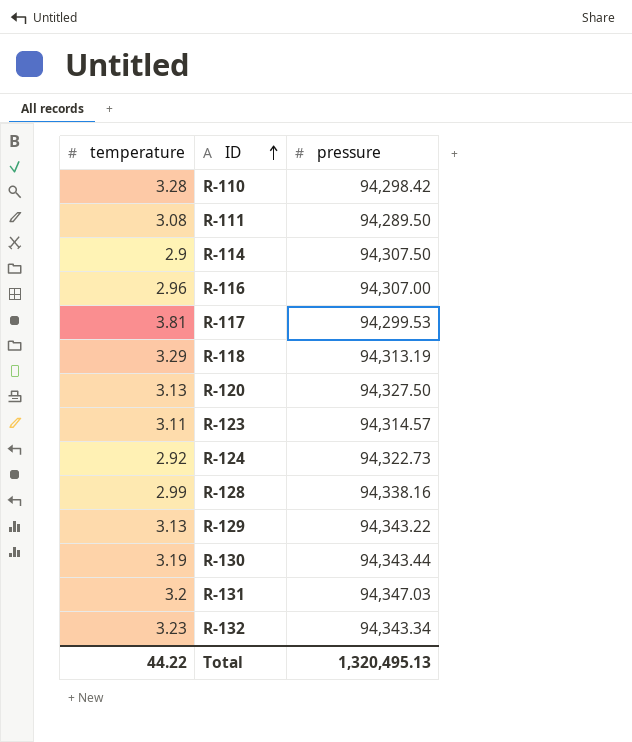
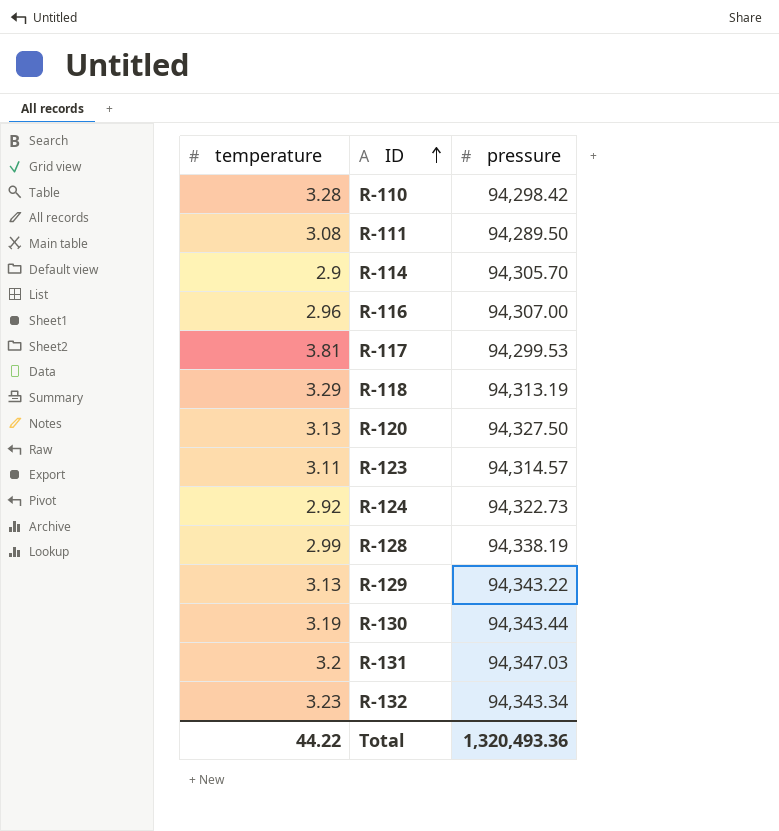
R-114 | pressure: 94,307.50 -> 94,305.70
R-128 | pressure: 94,338.16 -> 94,338.19
Total | pressure: 1,320,495.13 -> 1,320,493.36

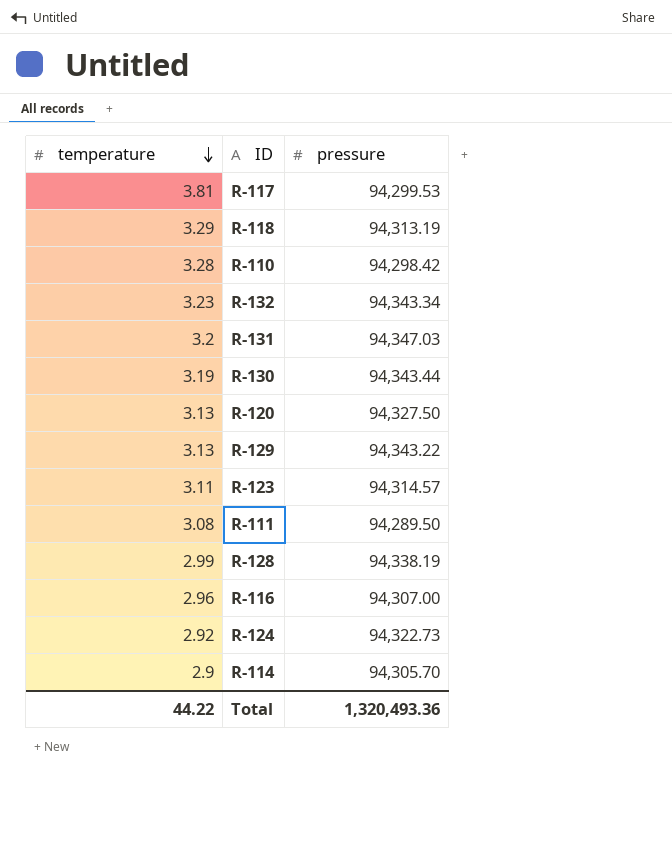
row order: ID ascending -> temperature descending

